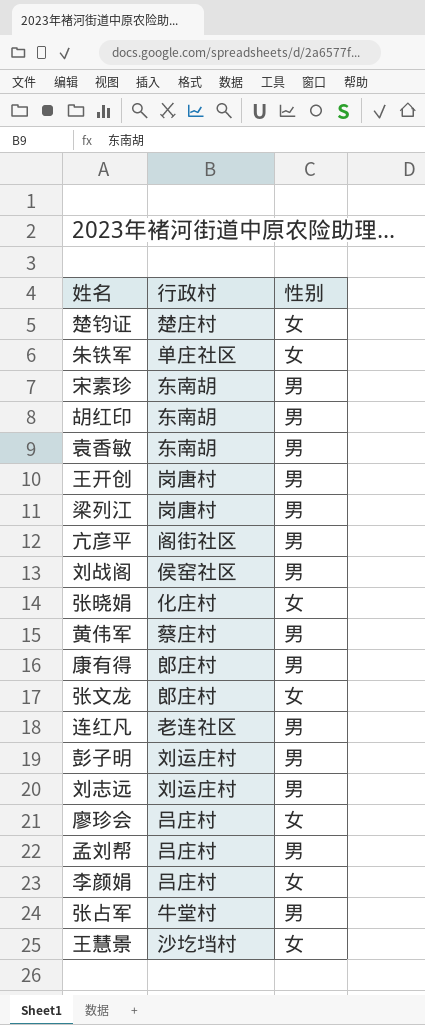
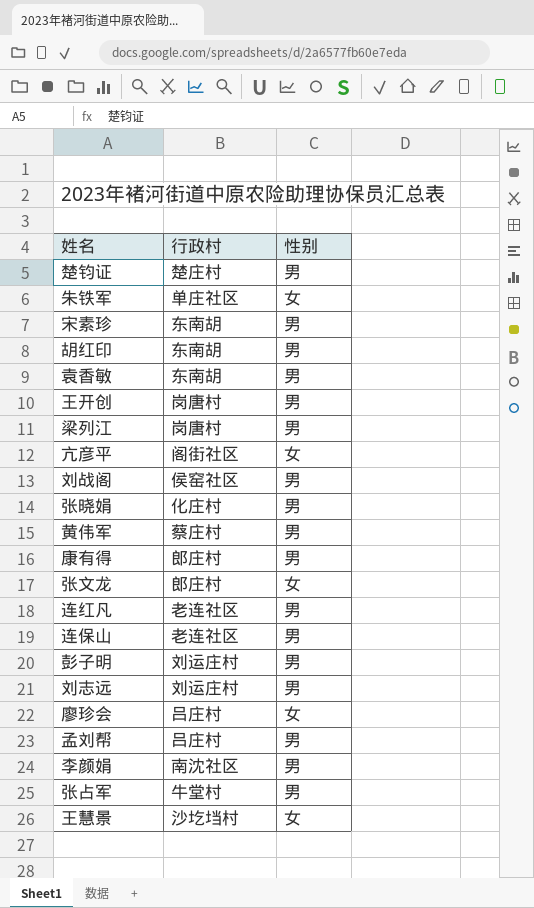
楚钧证 | 性别: 女 -> 男
亢彦平 | 性别: 男 -> 女
张晓娟 | 性别: 女 -> 男
row 连保山: none -> 老连社区 | 男
李颜娟 | 行政村: 吕庄村 -> 南沈社区
李颜娟 | 性别: 女 -> 男

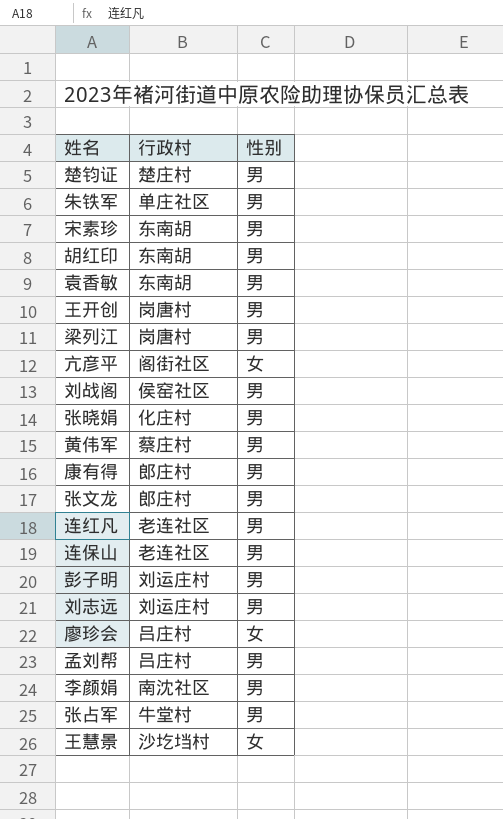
朱铁军 | 性别: 女 -> 男
张文龙 | 性别: 女 -> 男

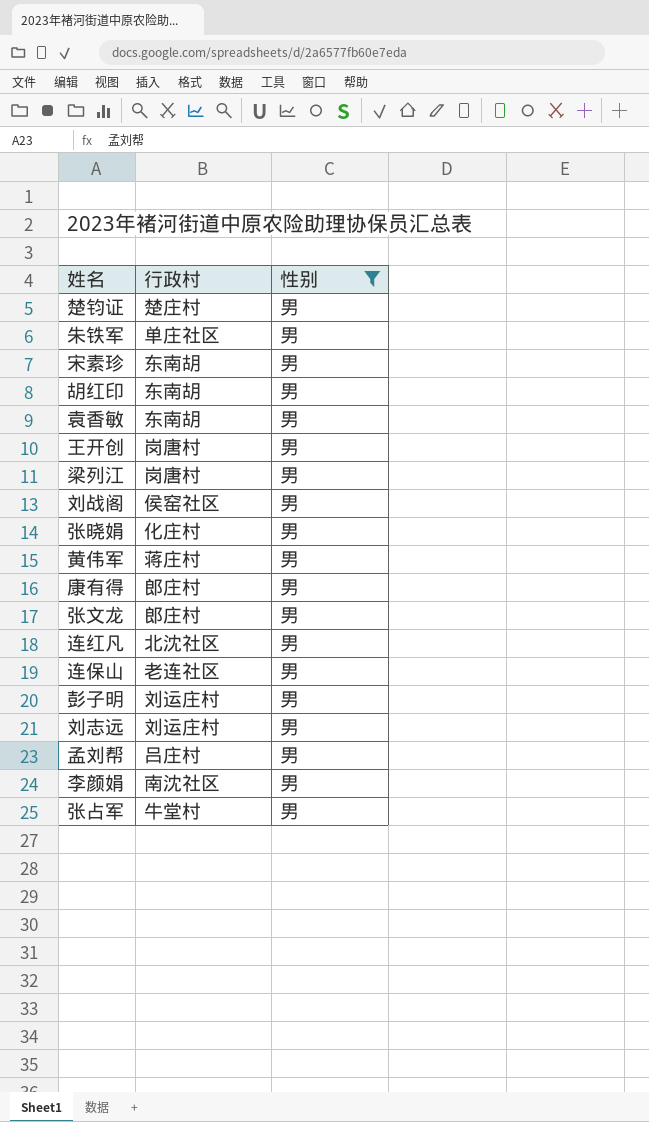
filter: none -> 性别 = 男
黄伟军 | 行政村: 蔡庄村 -> 蒋庄村
连红凡 | 行政村: 老连社区 -> 北沈社区

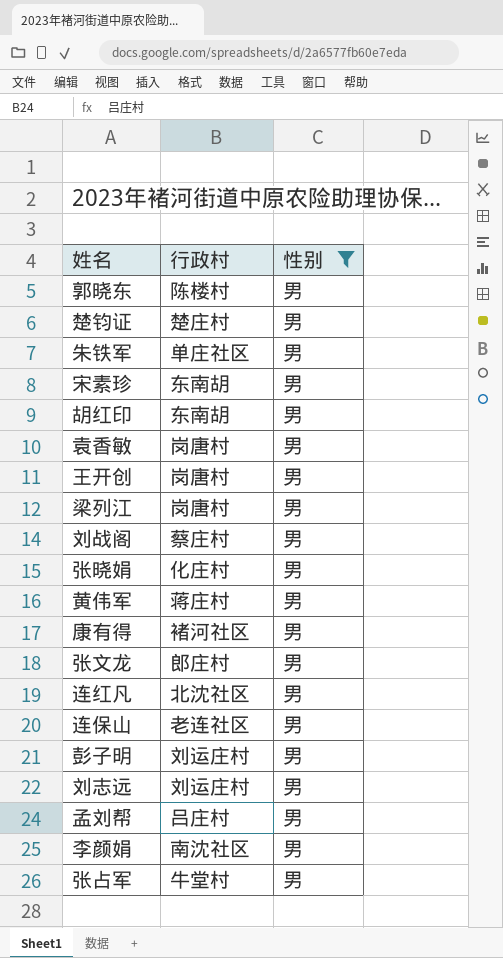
row 郭晓东: none -> 陈楼村 | 男
袁香敏 | 行政村: 东南胡 -> 岗唐村
刘战阁 | 行政村: 侯窑社区 -> 蔡庄村
康有得 | 行政村: 郎庄村 -> 褚河社区

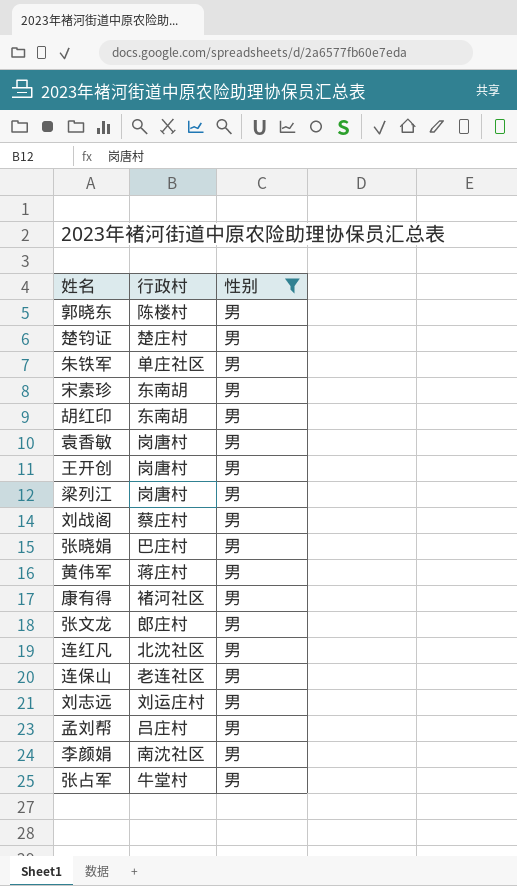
row 彭子明: 刘运庄村 | 男 -> none
张晓娟 | 行政村: 化庄村 -> 巴庄村

